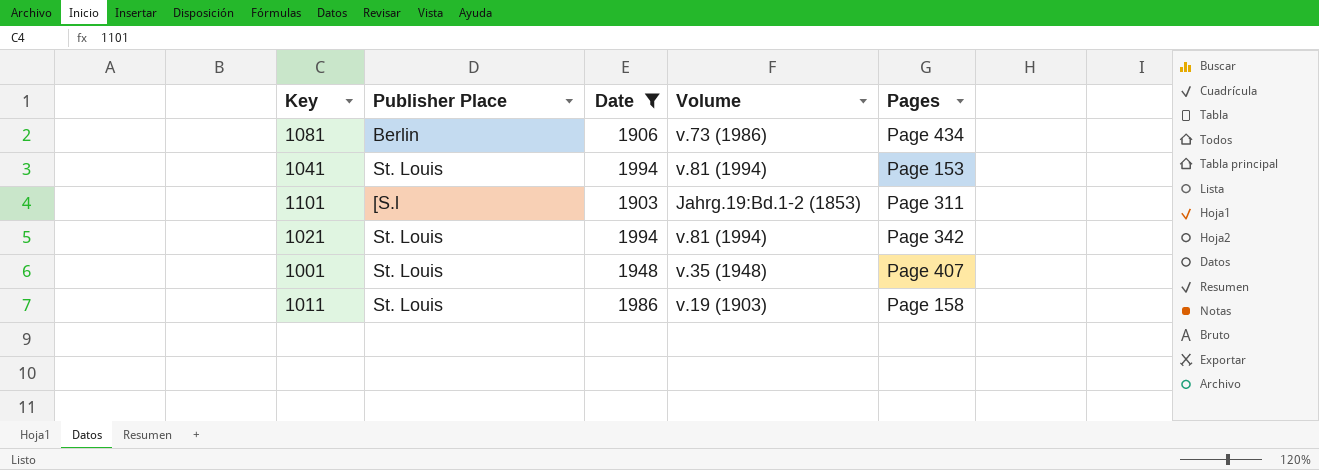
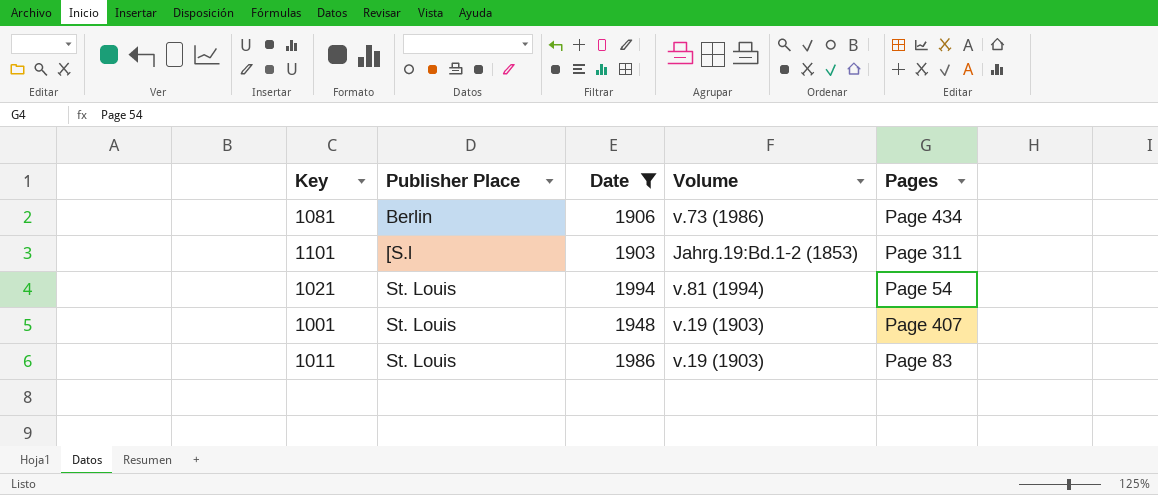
row 1041: St. Louis | 1994 | v.81 (1994) | Page 153 -> none
1021 | Pages: Page 342 -> Page 54
1001 | Volume: v.35 (1948) -> v.19 (1903)
1011 | Pages: Page 158 -> Page 83

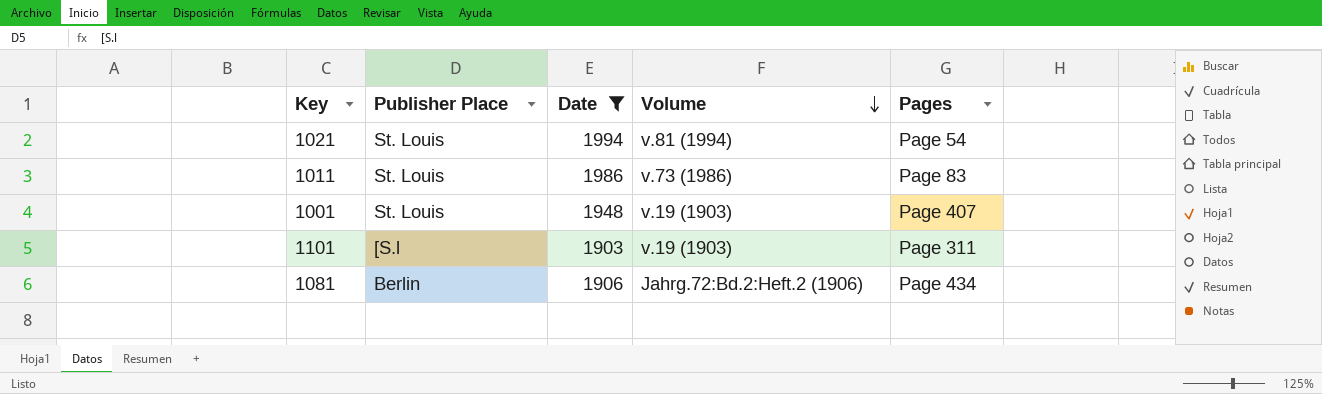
row order: none -> Volume descending
1011 | Volume: v.19 (1903) -> v.73 (1986)
1101 | Volume: Jahrg.19:Bd.1-2 (1853) -> v.19 (1903)
1081 | Volume: v.73 (1986) -> Jahrg.72:Bd.2:Heft.2 (1906)

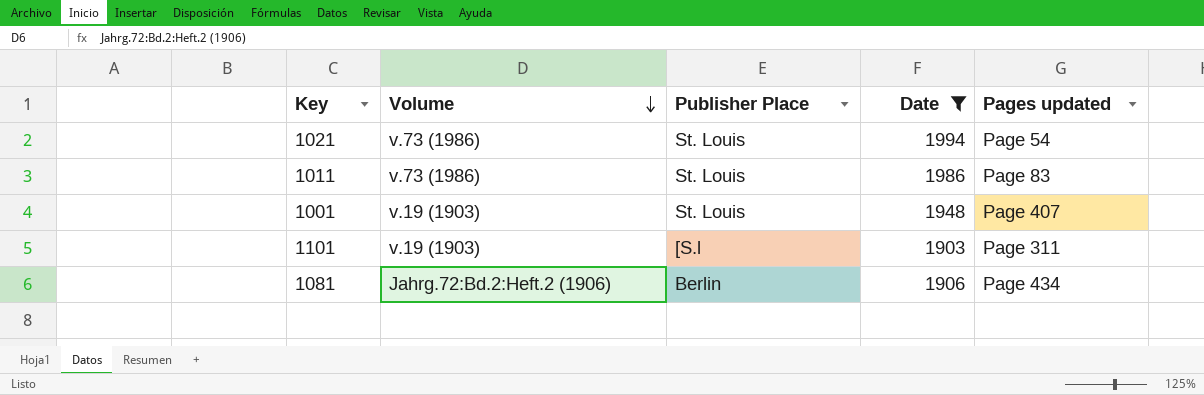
column Volume | position: 4 -> 2
column name: Pages -> Pages updated
1021 | Volume: v.81 (1994) -> v.73 (1986)

